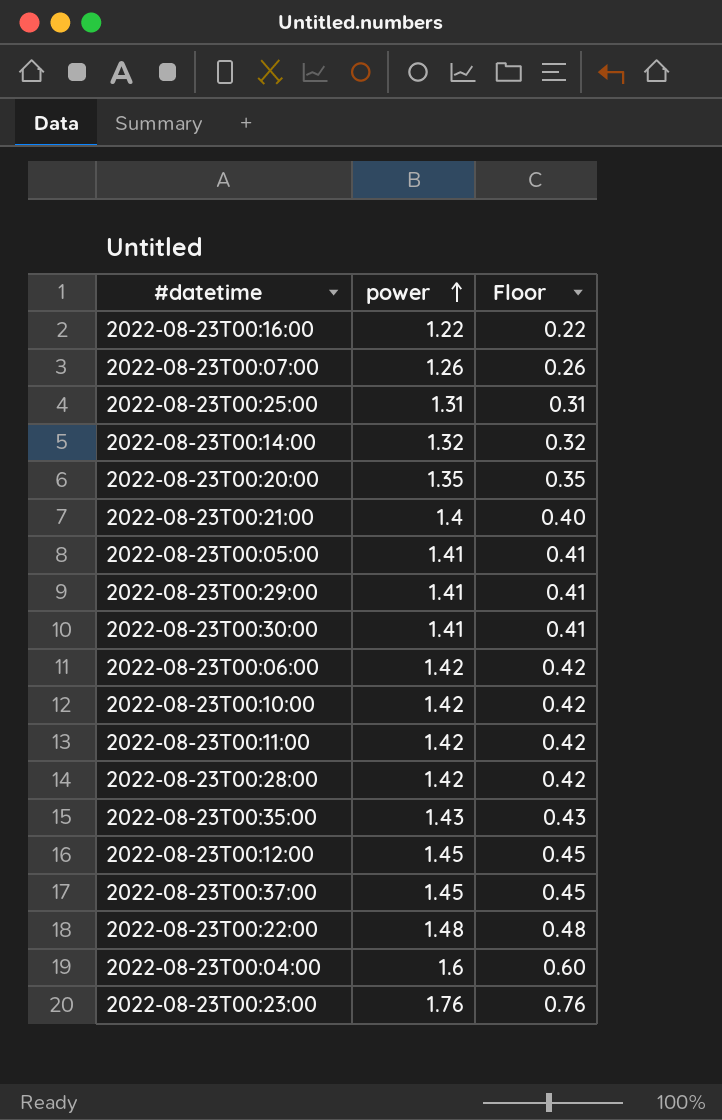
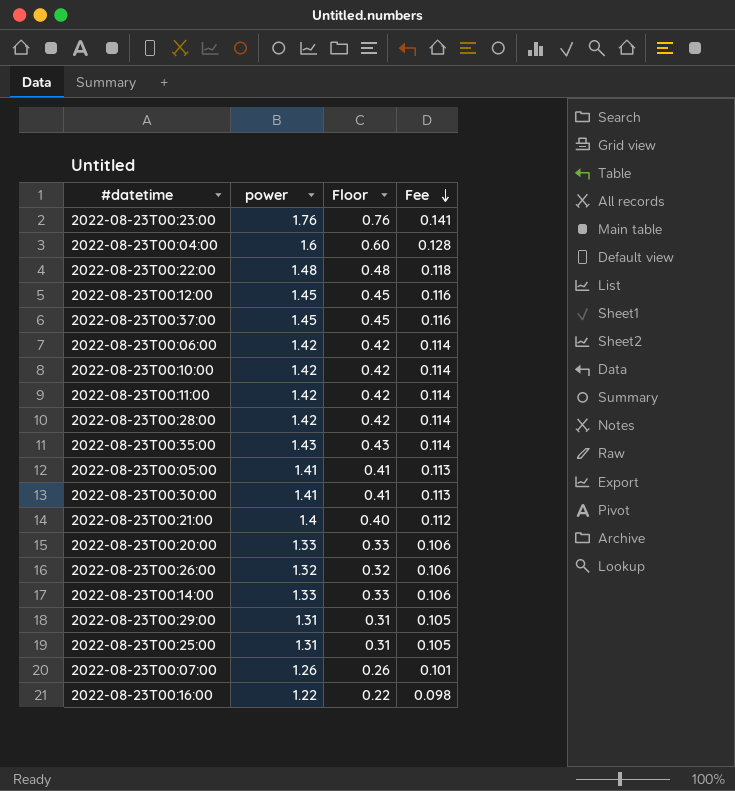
row order: power ascending -> Fee descending
column Fee | formula: none -> [power] * 0.08
2022-08-23T00:20:00 | power: 1.35 -> 1.33
2022-08-23T00:20:00 | Floor: 0.35 -> 0.33
row 2022-08-23T00:26:00: none -> 1.32 | 0.32 | 0.106
2022-08-23T00:14:00 | power: 1.32 -> 1.33
2022-08-23T00:14:00 | Floor: 0.32 -> 0.33
2022-08-23T00:29:00 | power: 1.41 -> 1.31
2022-08-23T00:29:00 | Floor: 0.41 -> 0.31

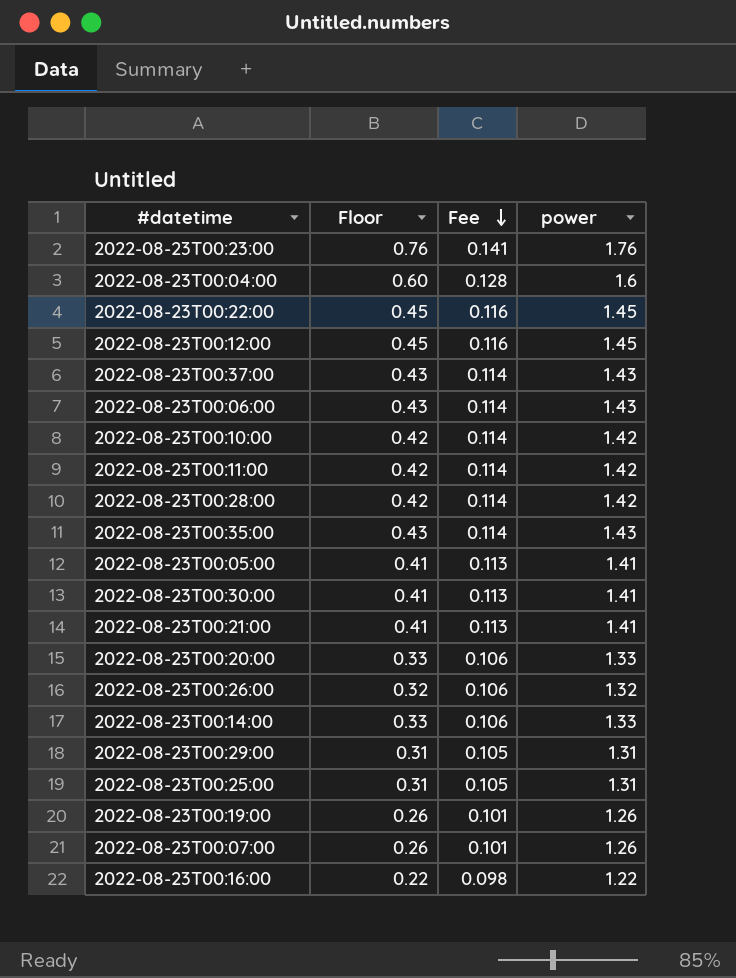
column power | position: 2 -> 4
2022-08-23T00:22:00 | Floor: 0.48 -> 0.45
2022-08-23T00:22:00 | Fee: 0.118 -> 0.116
2022-08-23T00:22:00 | power: 1.48 -> 1.45
2022-08-23T00:37:00 | Floor: 0.45 -> 0.43
2022-08-23T00:37:00 | Fee: 0.116 -> 0.114
2022-08-23T00:37:00 | power: 1.45 -> 1.43
2022-08-23T00:06:00 | Floor: 0.42 -> 0.43
2022-08-23T00:06:00 | power: 1.42 -> 1.43
2022-08-23T00:21:00 | Floor: 0.40 -> 0.41
2022-08-23T00:21:00 | Fee: 0.112 -> 0.113
2022-08-23T00:21:00 | power: 1.4 -> 1.41
row 2022-08-23T00:19:00: none -> 0.26 | 0.101 | 1.26

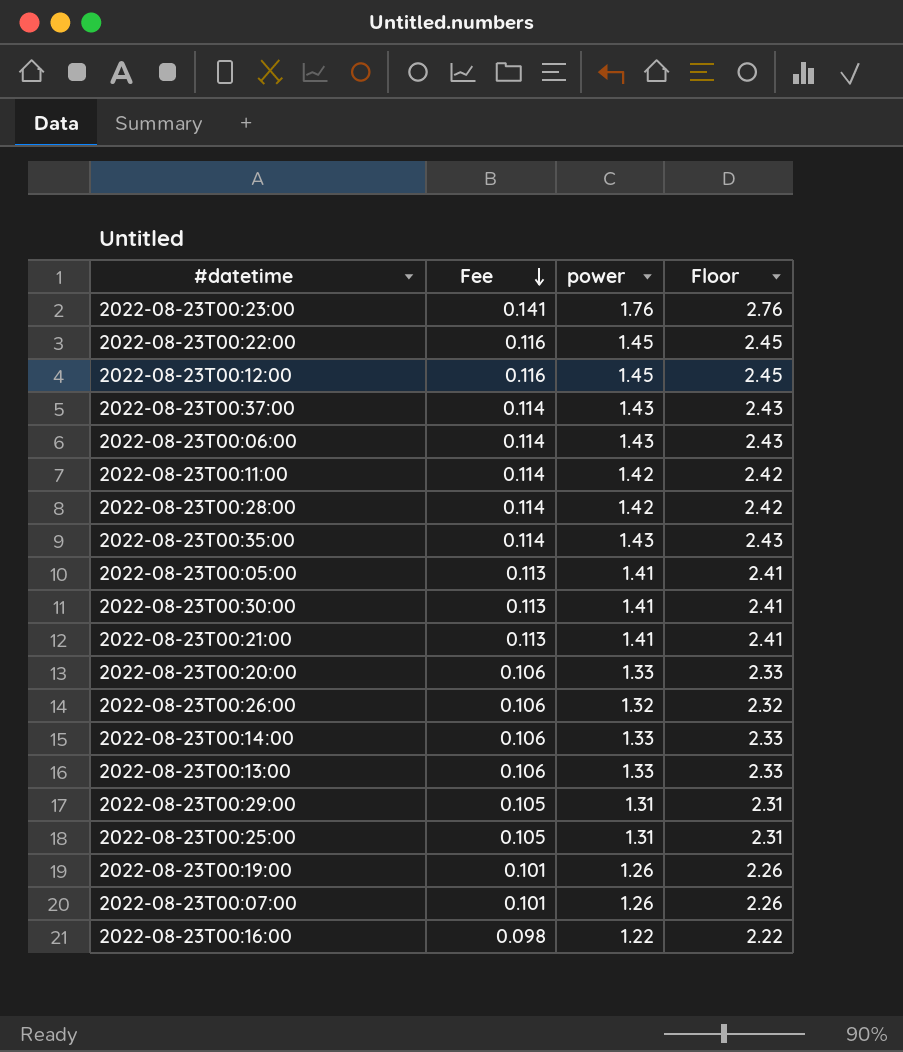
column Floor | formula: [power] - 1 -> [power] + 1
column Floor | position: 2 -> 4
row 2022-08-23T00:04:00: 0.60 | 0.128 | 1.6 -> none
row 2022-08-23T00:10:00: 0.42 | 0.114 | 1.42 -> none
row 2022-08-23T00:13:00: none -> 0.106 | 1.33 | 2.33

